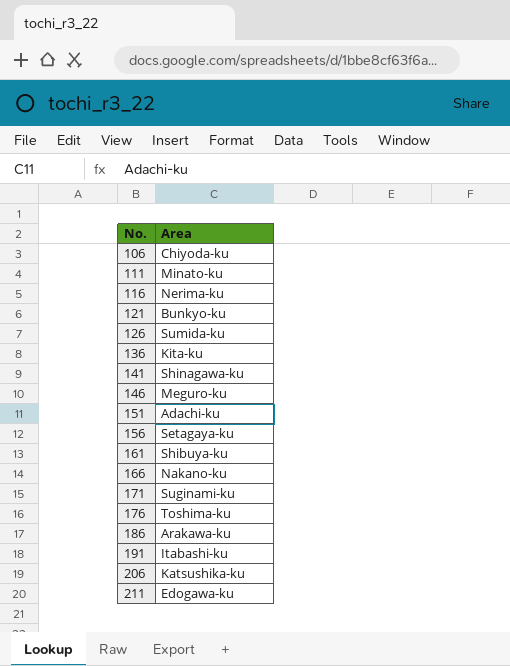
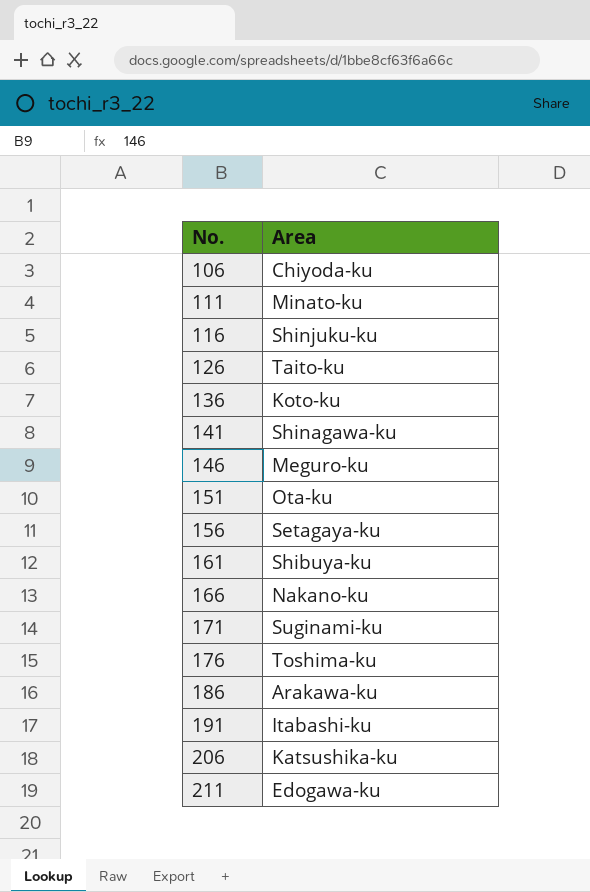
row 121: Bunkyo-ku -> none
116 | Area: Nerima-ku -> Shinjuku-ku
126 | Area: Sumida-ku -> Taito-ku
136 | Area: Kita-ku -> Koto-ku
151 | Area: Adachi-ku -> Ota-ku

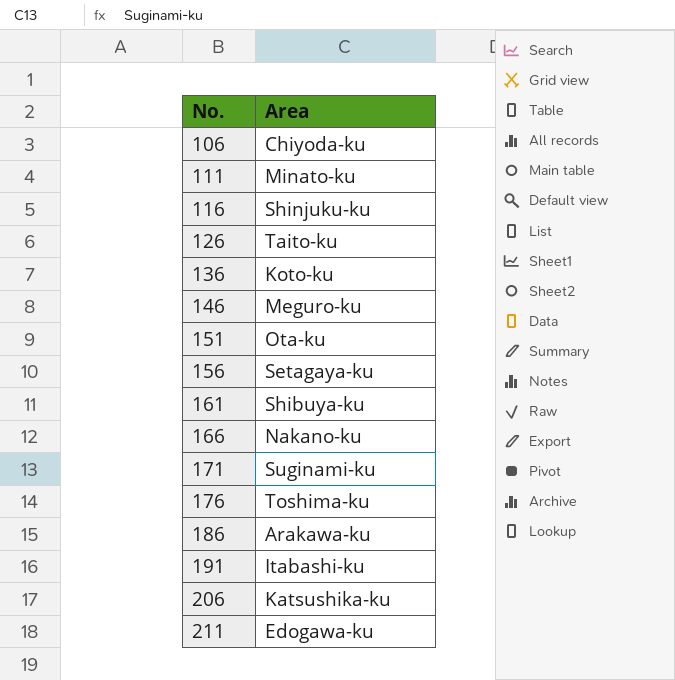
row 141: Shinagawa-ku -> none

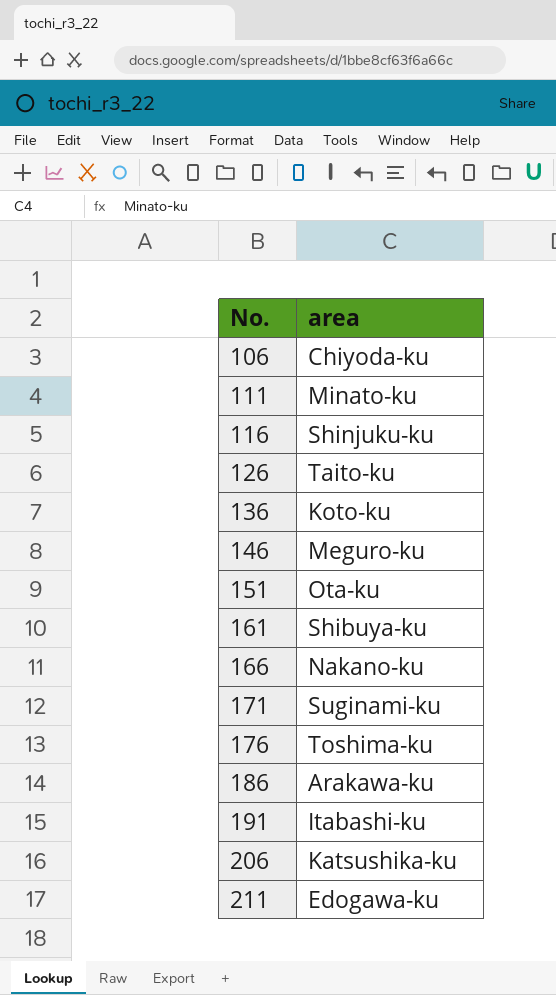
column name: Area -> area
row 156: Setagaya-ku -> none

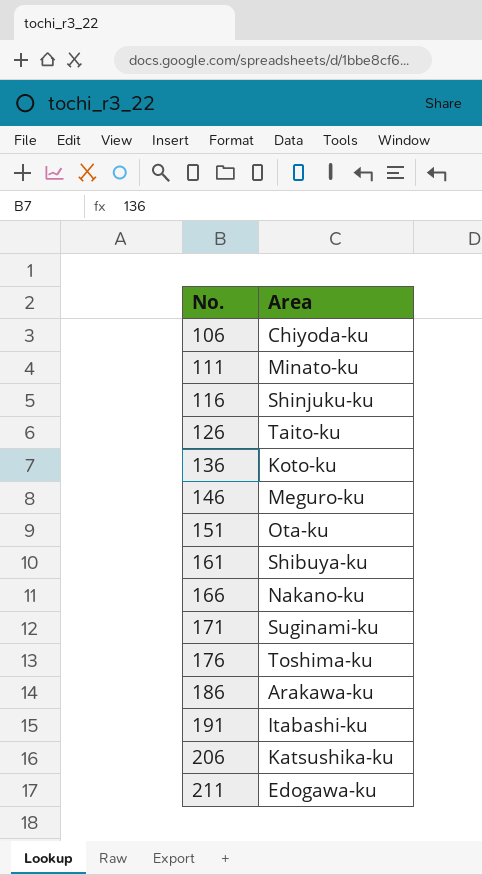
column name: area -> Area

